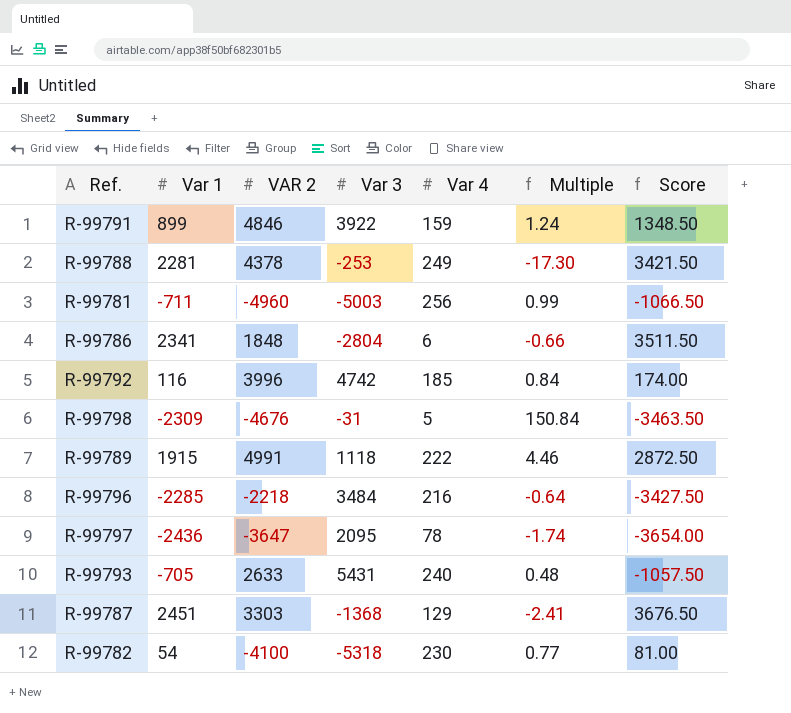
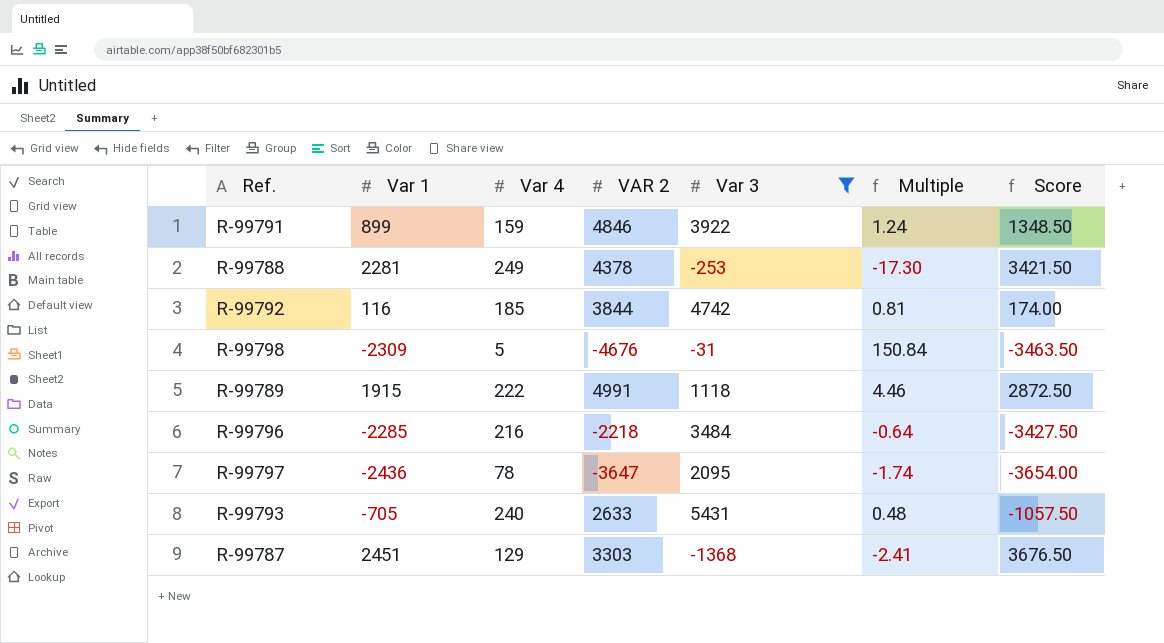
filter: none -> Var 3 >= -1368
column Var 4 | position: 5 -> 3
R-99792 | VAR 2: 3996 -> 3844
R-99792 | Multiple: 0.84 -> 0.81

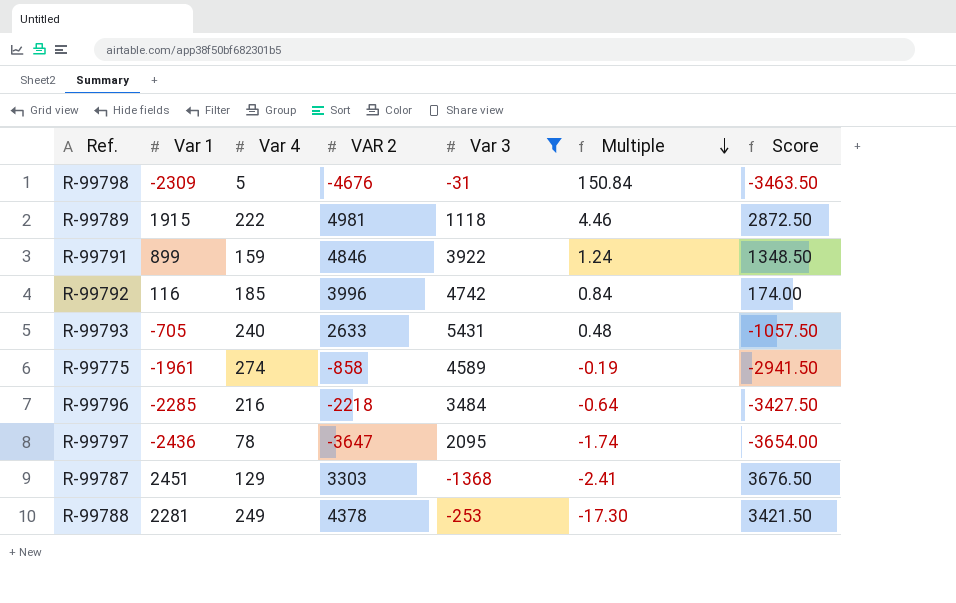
row order: none -> Multiple descending
R-99789 | VAR 2: 4991 -> 4981
R-99792 | VAR 2: 3844 -> 3996
R-99792 | Multiple: 0.81 -> 0.84
row R-99775: none -> -1961 | 274 | -858 | 4589 | -0.19 | -2941.50

